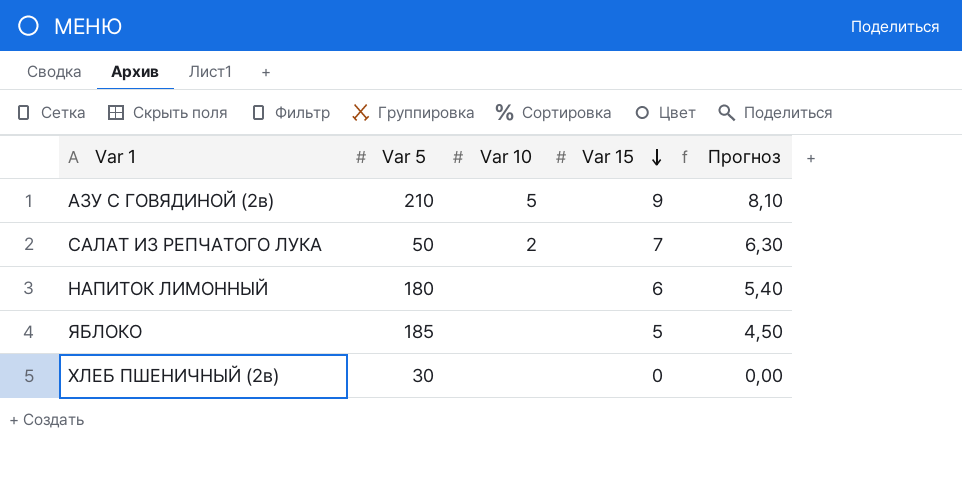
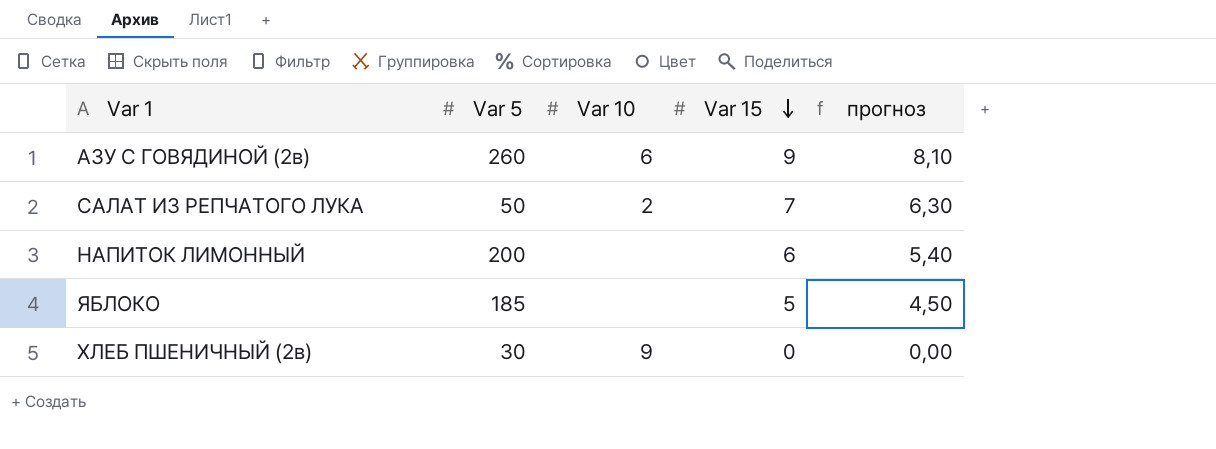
column name: Прогноз -> прогноз
АЗУ С ГОВЯДИНОЙ (2в) | Var 5: 210 -> 260
АЗУ С ГОВЯДИНОЙ (2в) | Var 10: 5 -> 6
НАПИТОК ЛИМОННЫЙ | Var 5: 180 -> 200
ХЛЕБ ПШЕНИЧНЫЙ (2в) | Var 10: none -> 9

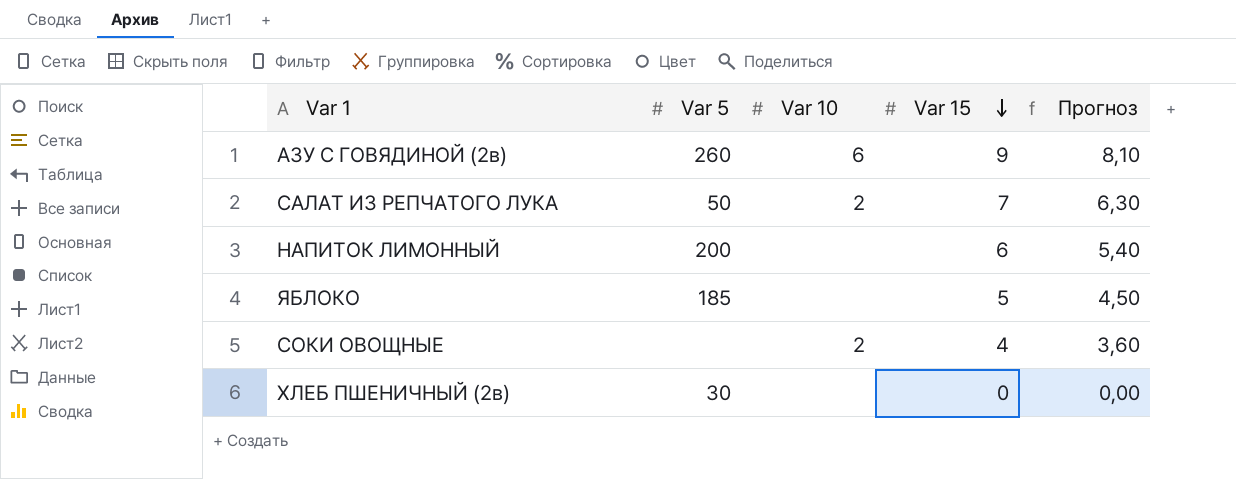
column name: прогноз -> Прогноз
row СОКИ ОВОЩНЫЕ: none -> none | 2 | 4 | 3,60
ХЛЕБ ПШЕНИЧНЫЙ (2в) | Var 10: 9 -> none

